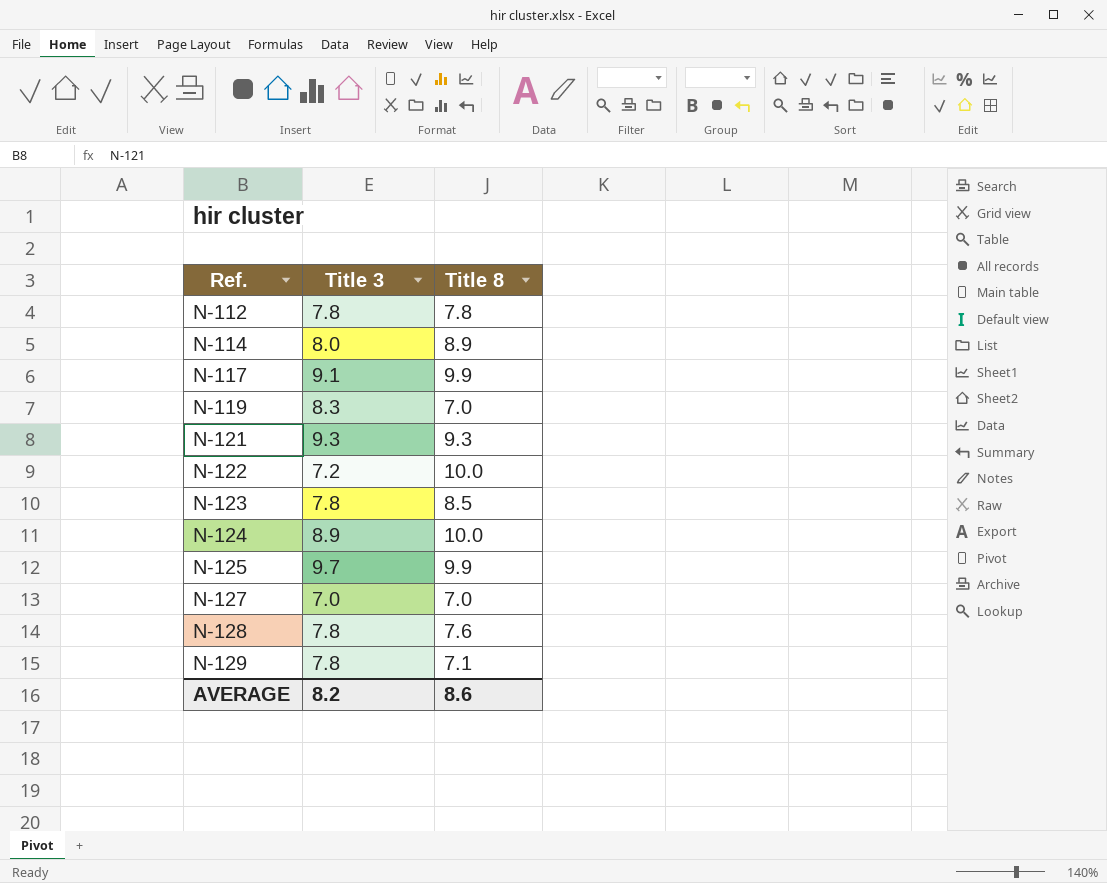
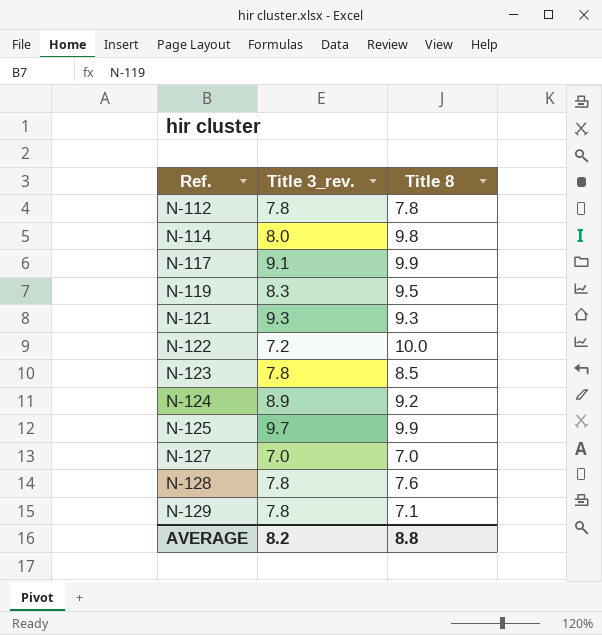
column name: Title 3 -> Title 3_rev.
N-114 | Title 8: 8.9 -> 9.8
N-119 | Title 8: 7.0 -> 9.5
N-124 | Title 8: 10.0 -> 9.2
AVERAGE | Title 8: 8.6 -> 8.8

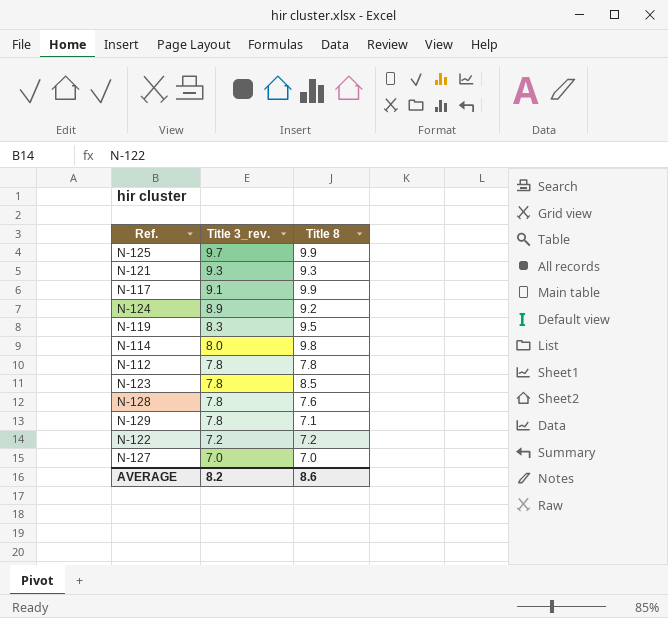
row order: Ref. ascending -> Title 3_rev. descending
N-122 | Title 8: 10.0 -> 7.2
AVERAGE | Title 8: 8.8 -> 8.6

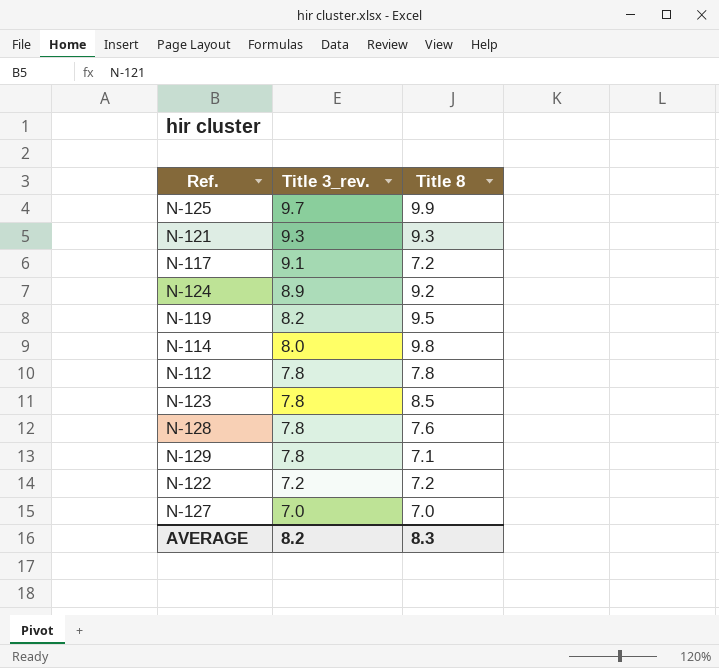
N-117 | Title 8: 9.9 -> 7.2
N-119 | Title 3_rev.: 8.3 -> 8.2
AVERAGE | Title 8: 8.6 -> 8.3

